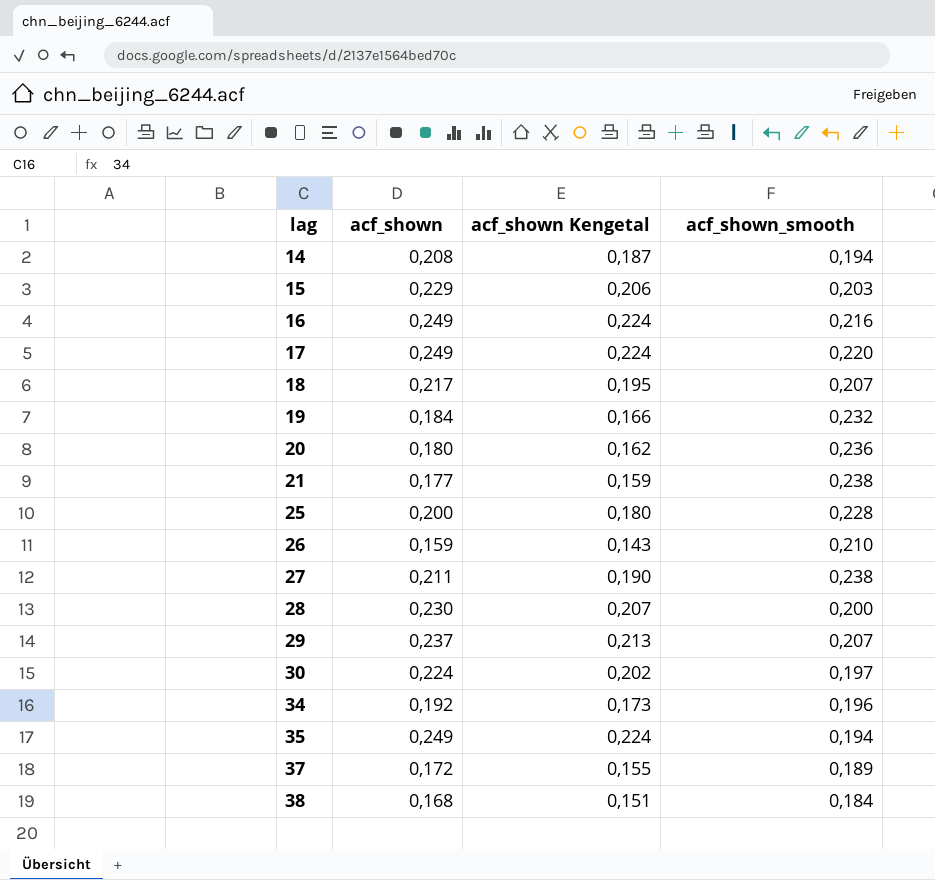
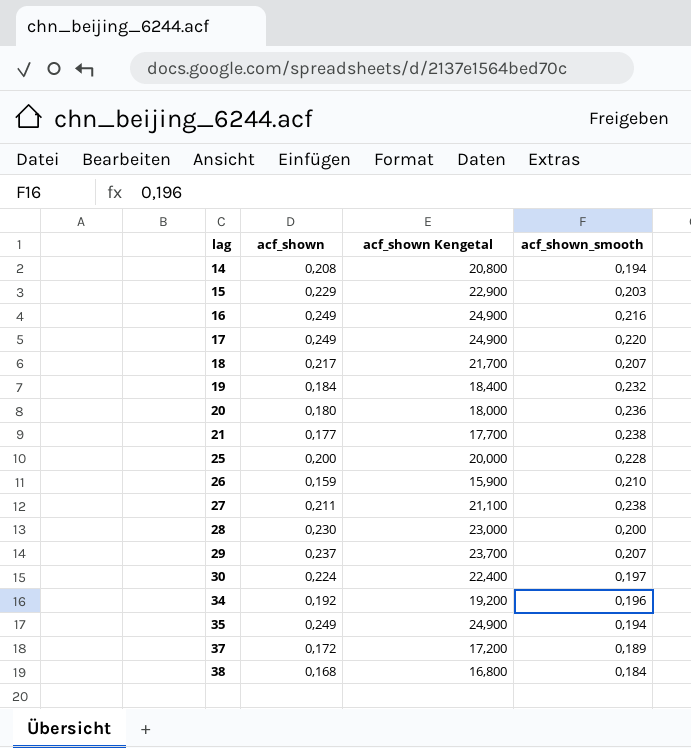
column acf_shown Kengetal | formula: [acf_shown] * 0,9 -> [acf_shown] * 100

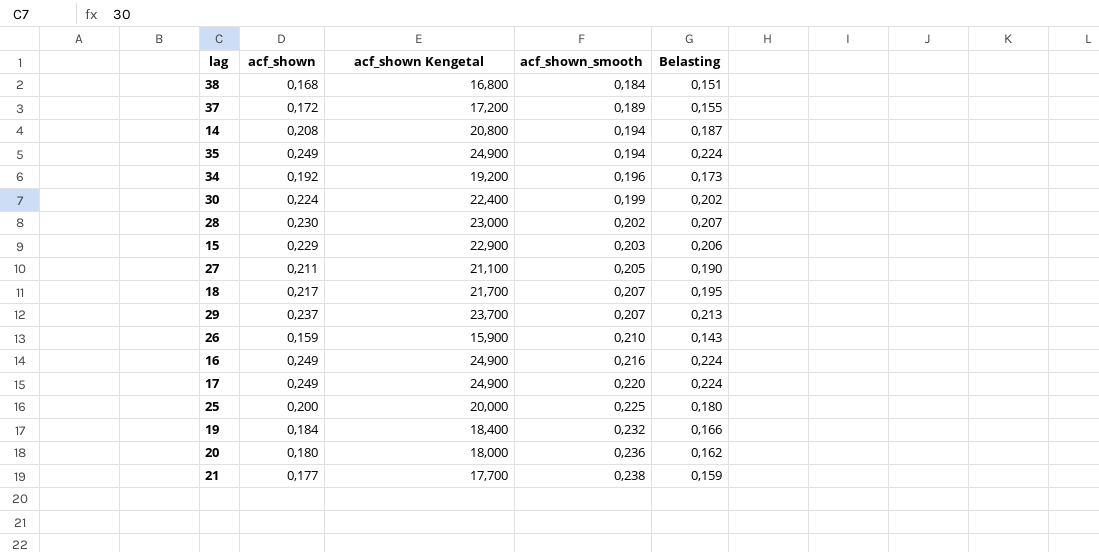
row order: lag ascending -> acf_shown_smooth ascending
column Belasting | formula: none -> [acf_shown] * 0,9
30 | acf_shown_smooth: 0,197 -> 0,199
28 | acf_shown_smooth: 0,200 -> 0,202
27 | acf_shown_smooth: 0,238 -> 0,205
25 | acf_shown_smooth: 0,228 -> 0,225

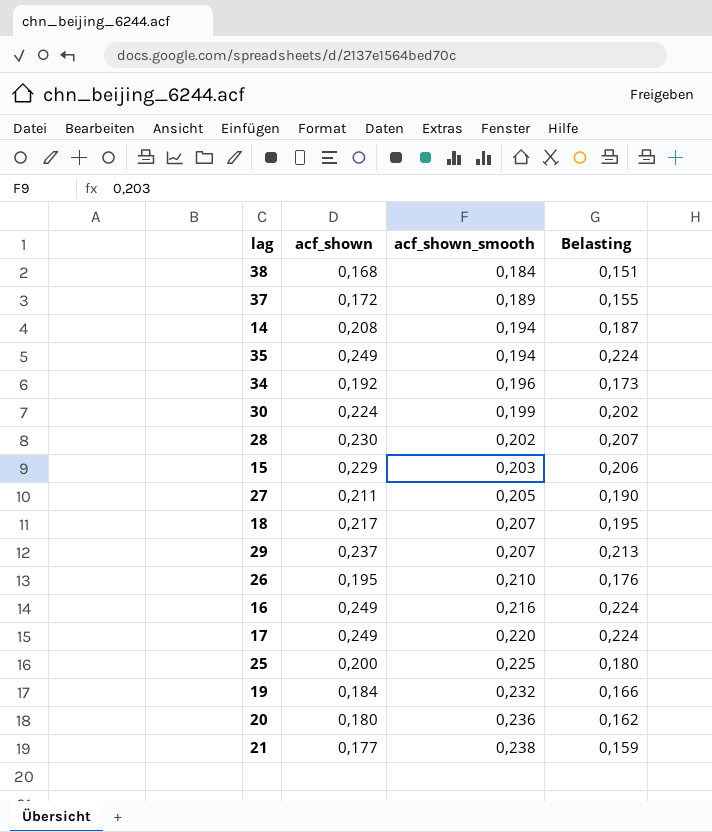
column acf_shown Kengetal | formula: [acf_shown] * 100 -> none
26 | acf_shown: 0,159 -> 0,195
26 | Belasting: 0,143 -> 0,176

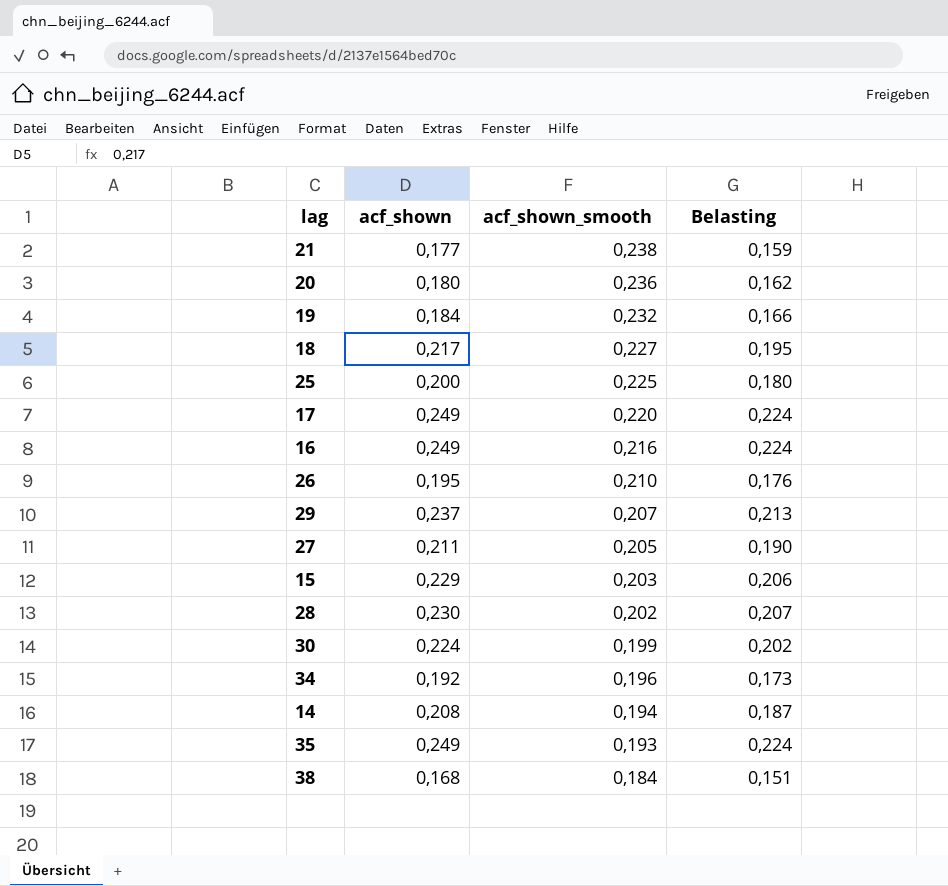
row order: acf_shown_smooth ascending -> acf_shown_smooth descending
row 37: 0,172 | 0,189 | 0,155 -> none
18 | acf_shown_smooth: 0,207 -> 0,227
35 | acf_shown_smooth: 0,194 -> 0,193

